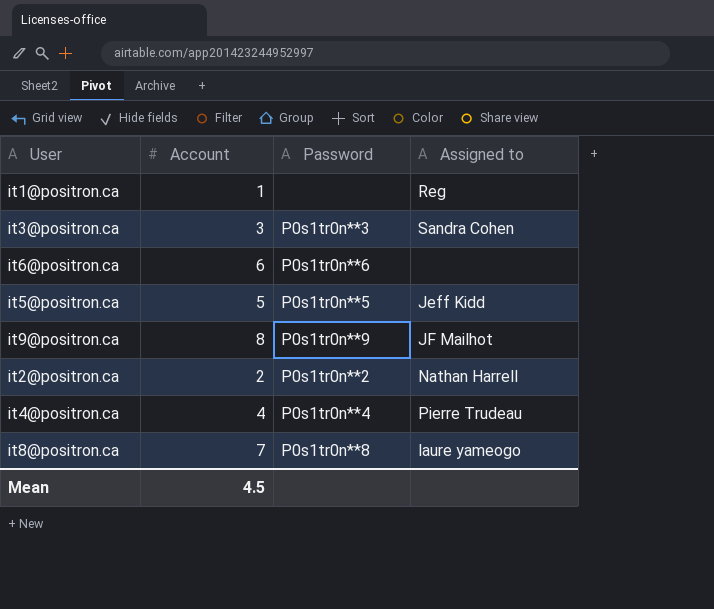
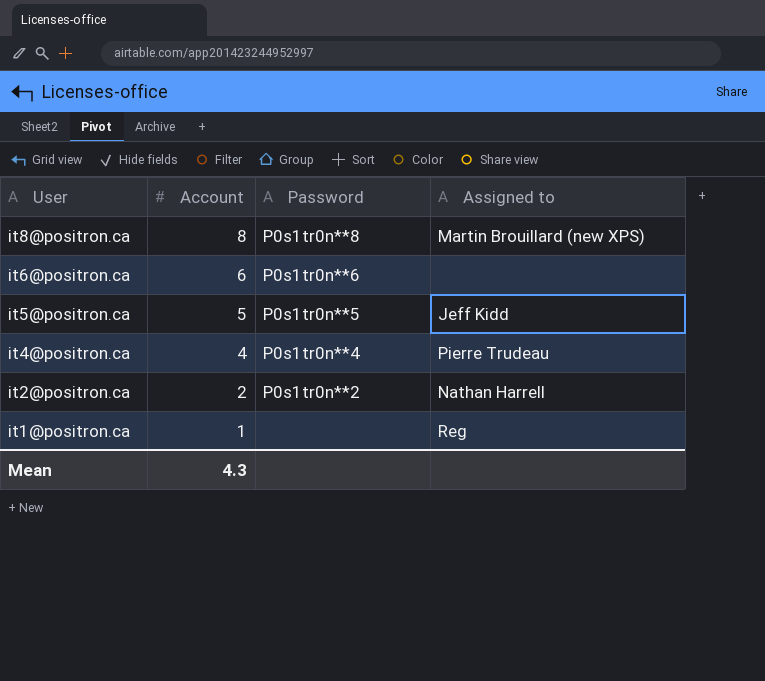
row order: none -> User descending
row it3@positron.ca: 3 | P0s1tr0n**3 | Sandra Cohen -> none
row it9@positron.ca: 8 | P0s1tr0n**9 | JF Mailhot -> none
it8@positron.ca | Account: 7 -> 8
it8@positron.ca | Assigned to: laure yameogo -> Martin Brouillard (new XPS)
Mean | Account: 4.5 -> 4.3

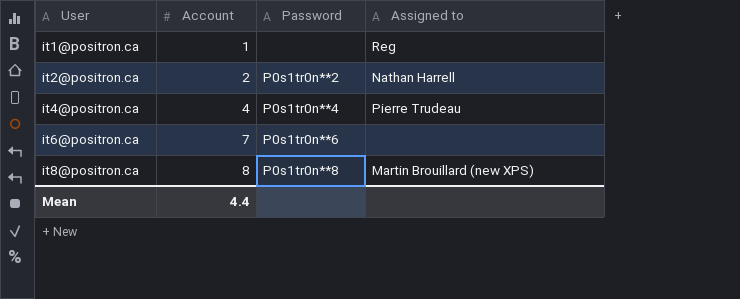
row order: User descending -> User ascending
row it5@positron.ca: 5 | P0s1tr0n**5 | Jeff Kidd -> none
it6@positron.ca | Account: 6 -> 7
Mean | Account: 4.3 -> 4.4

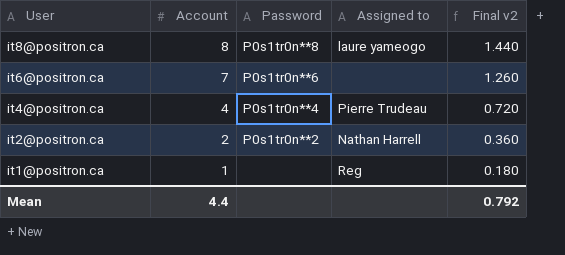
row order: User ascending -> User descending
column Final v2 | formula: none -> [Account] * 0.18
it8@positron.ca | Assigned to: Martin Brouillard (new XPS) -> laure yameogo

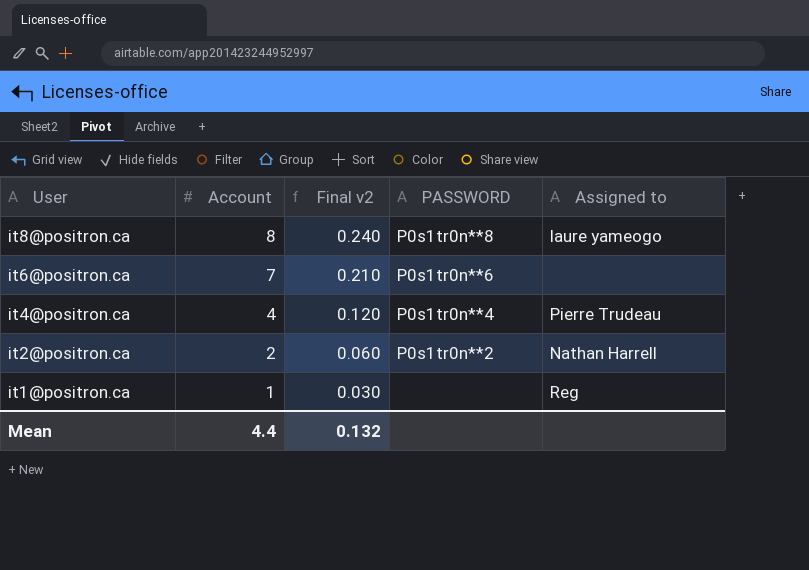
column Final v2 | formula: [Account] * 0.18 -> [Account] * 0.03
column Final v2 | position: 5 -> 3
column name: Password -> PASSWORD
Mean | Final v2: 0.792 -> 0.132

